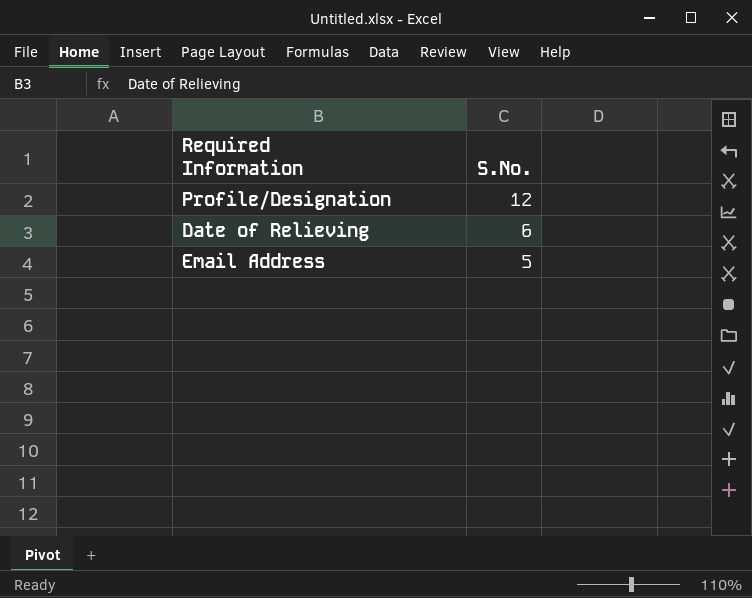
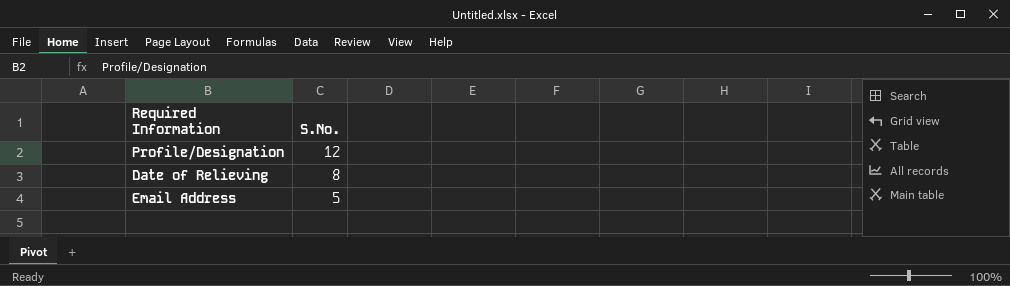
Date of Relieving | S.No.: 6 -> 8

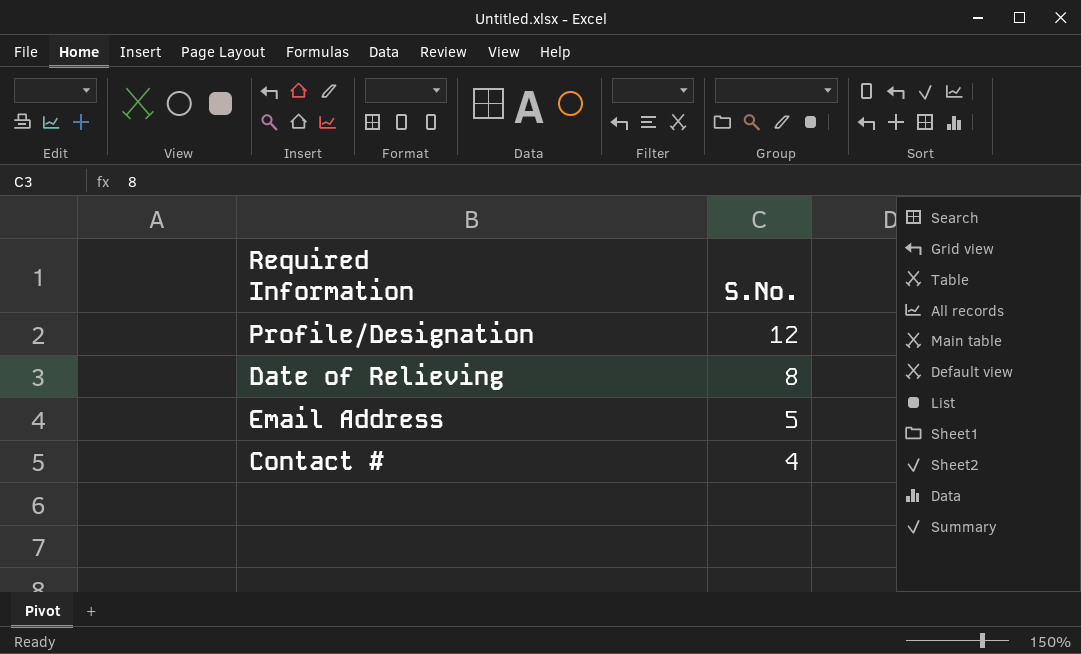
row Contact #: none -> 4

